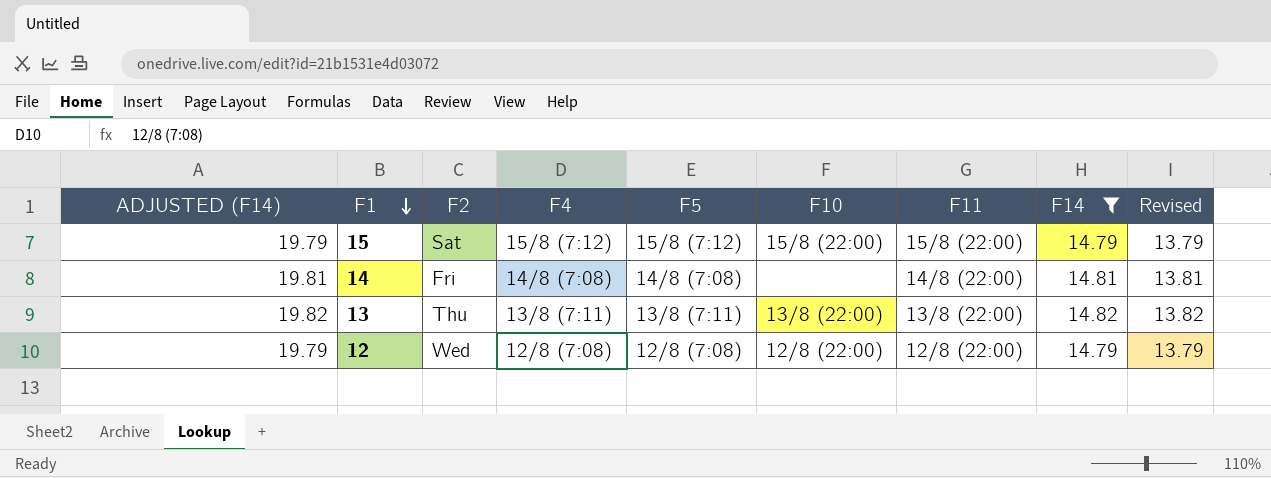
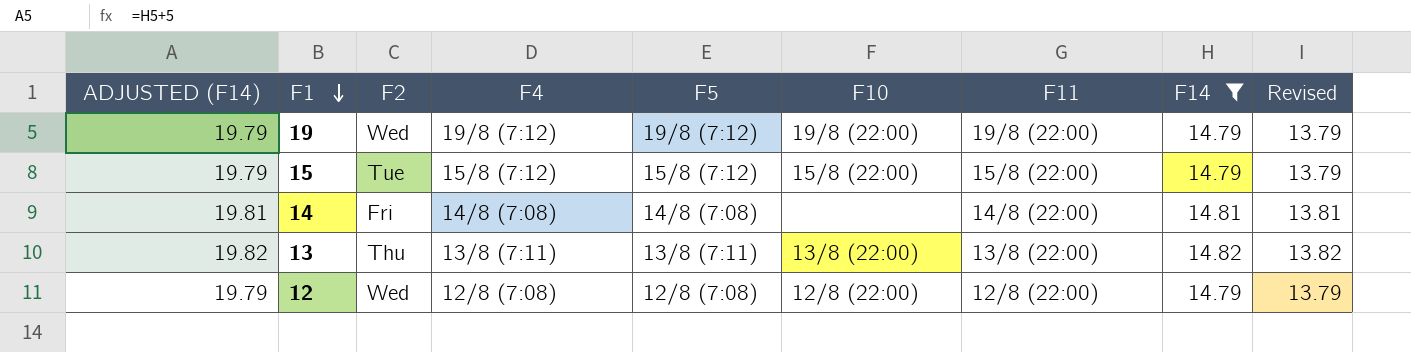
row 19: none -> 19.79 | Wed | 19/8 (7:12) | 19/8 (7:12) | 19/8 (22:00) | 19/8 (22:00) | 14.79 | 13.79
15 | F2: Sat -> Tue

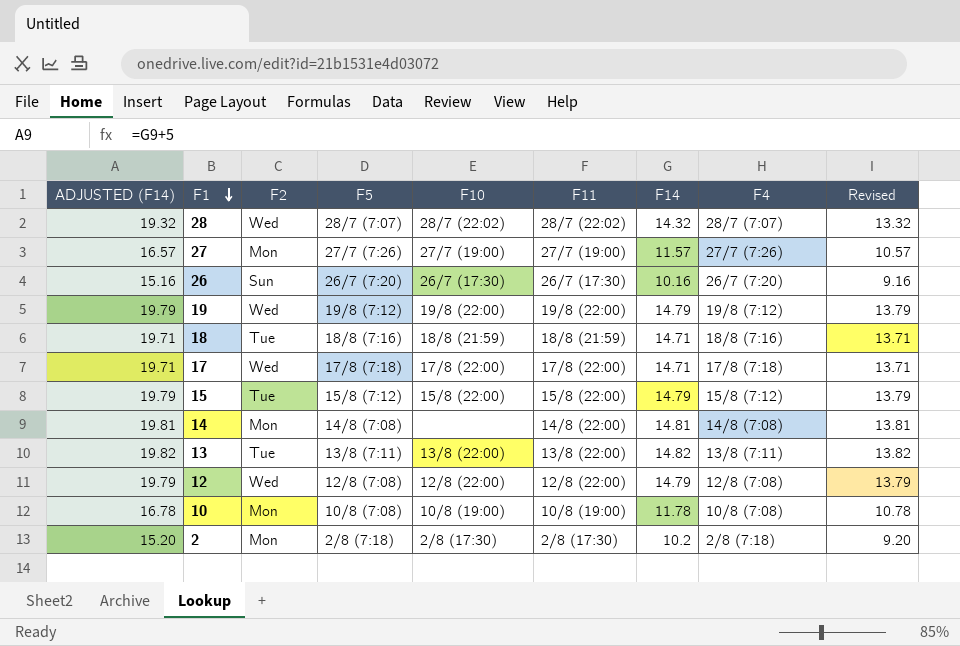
filter: F14 >= 14.79 -> none
column F4 | position: 4 -> 8
14 | F2: Fri -> Mon
13 | F2: Thu -> Tue

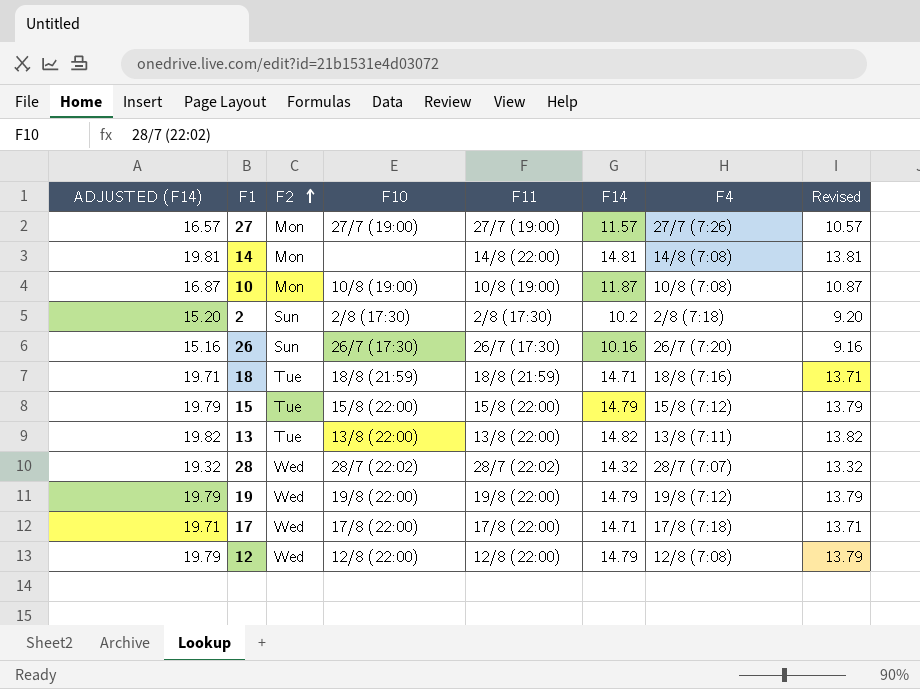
row order: F1 descending -> F2 ascending
column F5 | position: 4 -> none
10 | ADJUSTED (F14): 16.78 -> 16.87
10 | F14: 11.78 -> 11.87
10 | Revised: 10.78 -> 10.87
2 | F2: Mon -> Sun

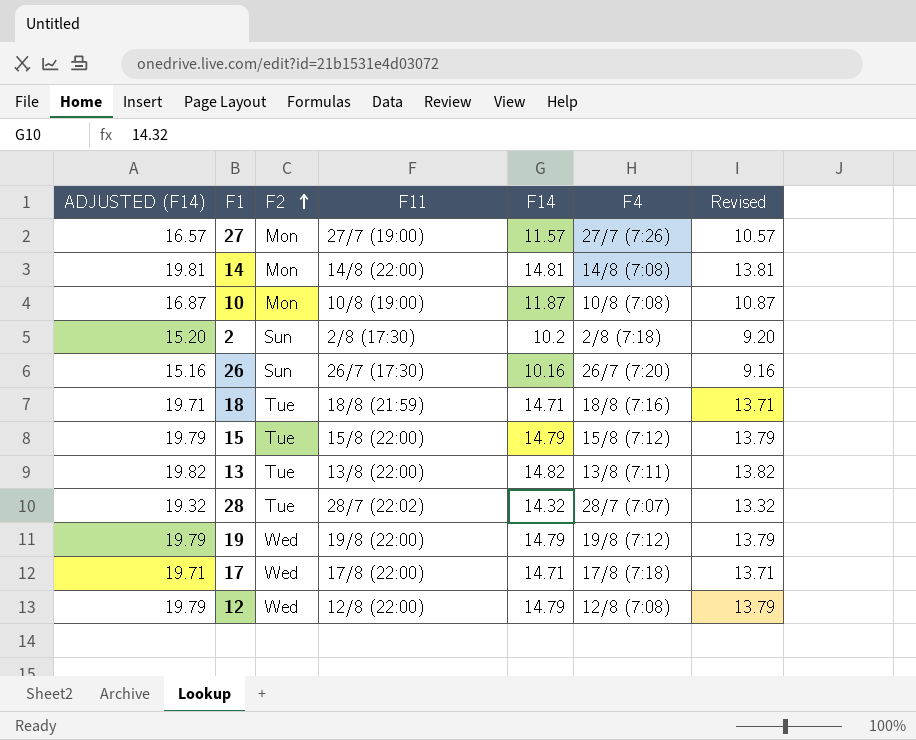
column F10 | position: 4 -> none
28 | F2: Wed -> Tue

